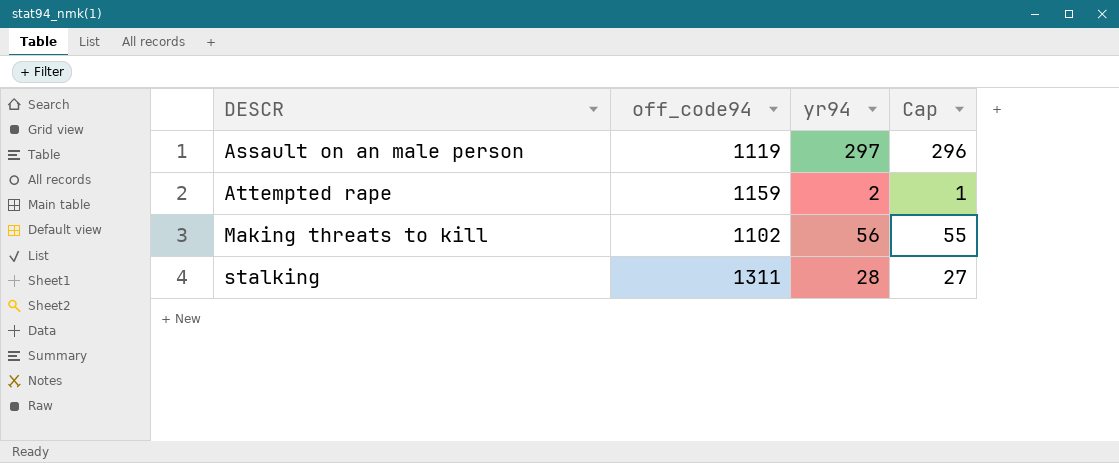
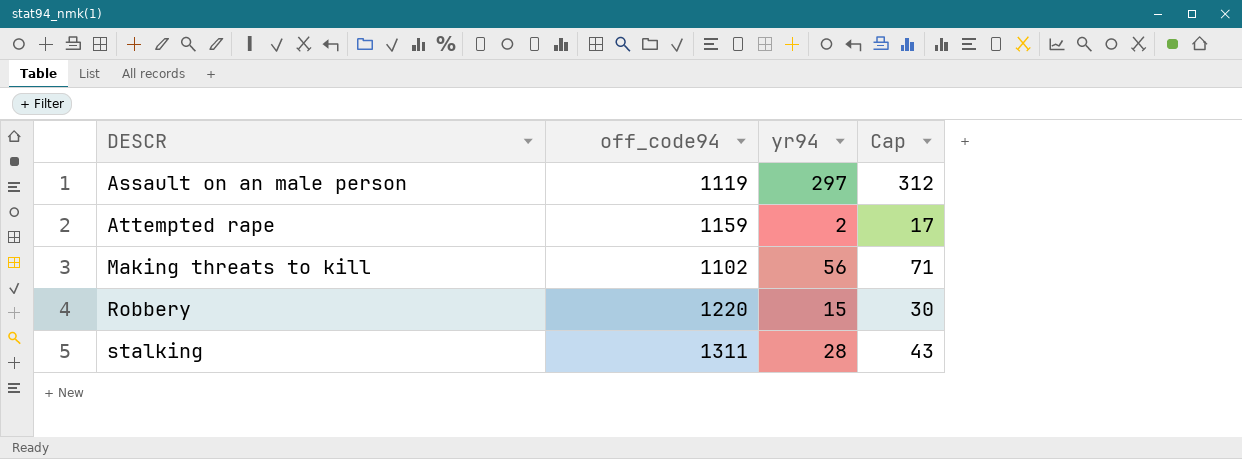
column Cap | formula: [yr94] - 1 -> [yr94] + 15
row Robbery: none -> 1220 | 15 | 30

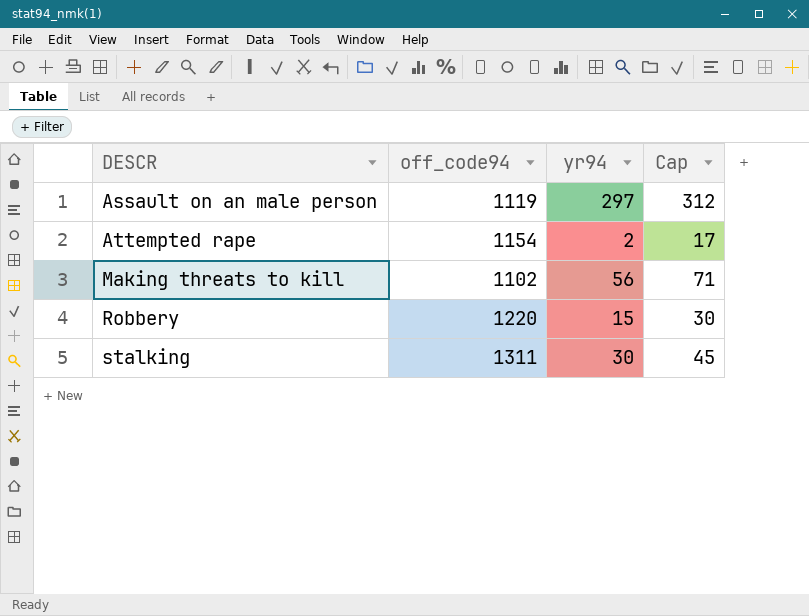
Attempted rape | off_code94: 1159 -> 1154
stalking | yr94: 28 -> 30
stalking | Cap: 43 -> 45

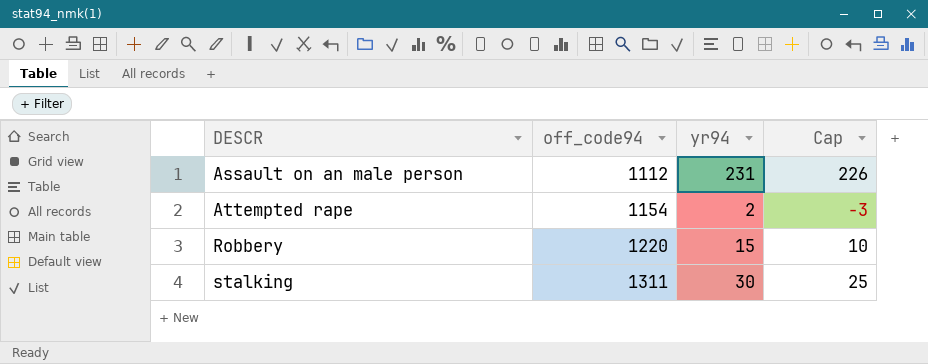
column Cap | formula: [yr94] + 15 -> [yr94] - 5
row Making threats to kill: 1102 | 56 | 71 -> none
Assault on an male person | off_code94: 1119 -> 1112
Assault on an male person | yr94: 297 -> 231

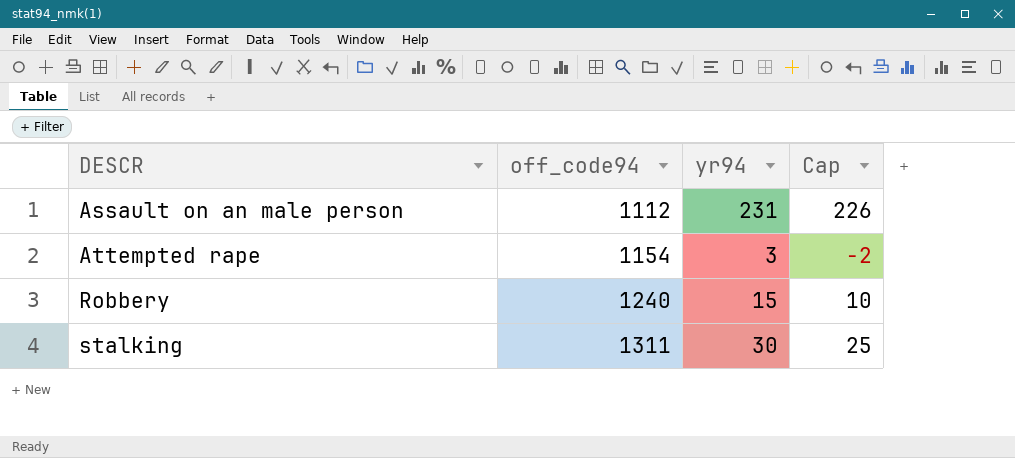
Attempted rape | yr94: 2 -> 3
Attempted rape | Cap: -3 -> -2
Robbery | off_code94: 1220 -> 1240

